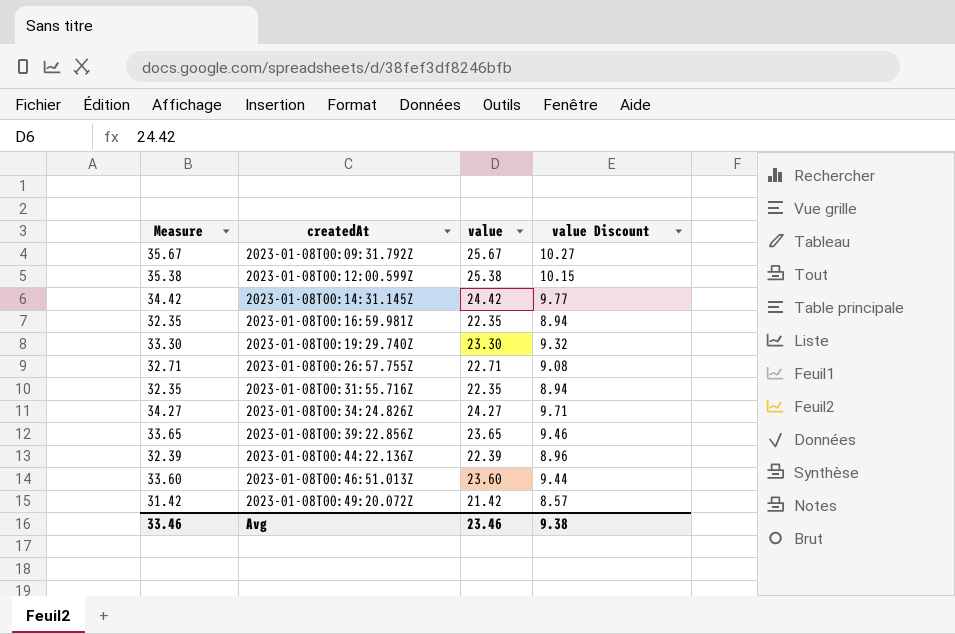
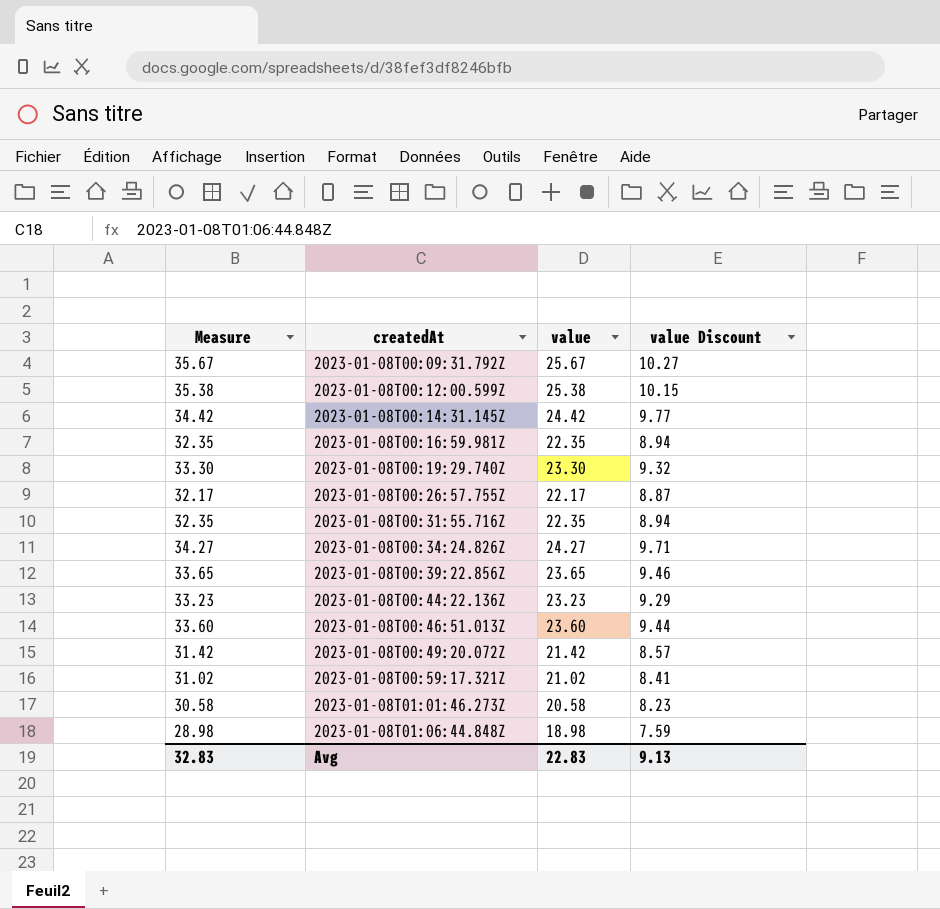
2023-01-08T00:26:57.755Z | Measure: 32.71 -> 32.17
2023-01-08T00:26:57.755Z | value: 22.71 -> 22.17
2023-01-08T00:26:57.755Z | value Discount: 9.08 -> 8.87
2023-01-08T00:44:22.136Z | Measure: 32.39 -> 33.23
2023-01-08T00:44:22.136Z | value: 22.39 -> 23.23
2023-01-08T00:44:22.136Z | value Discount: 8.96 -> 9.29
row 2023-01-08T00:59:17.321Z: none -> 31.02 | 21.02 | 8.41
row 2023-01-08T01:01:46.273Z: none -> 30.58 | 20.58 | 8.23
row 2023-01-08T01:06:44.848Z: none -> 28.98 | 18.98 | 7.59
Avg | Measure: 33.46 -> 32.83
Avg | value: 23.46 -> 22.83
Avg | value Discount: 9.38 -> 9.13

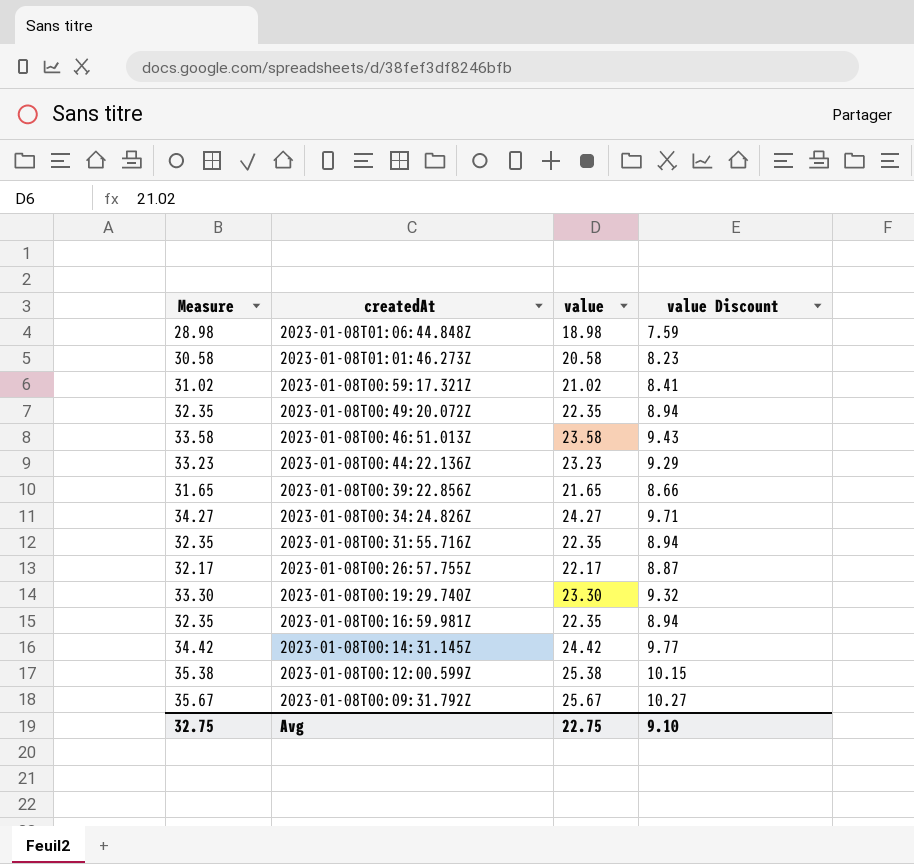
row order: createdAt ascending -> createdAt descending
2023-01-08T00:49:20.072Z | Measure: 31.42 -> 32.35
2023-01-08T00:49:20.072Z | value: 21.42 -> 22.35
2023-01-08T00:49:20.072Z | value Discount: 8.57 -> 8.94
2023-01-08T00:46:51.013Z | Measure: 33.60 -> 33.58
2023-01-08T00:46:51.013Z | value: 23.60 -> 23.58
2023-01-08T00:46:51.013Z | value Discount: 9.44 -> 9.43
2023-01-08T00:39:22.856Z | Measure: 33.65 -> 31.65
2023-01-08T00:39:22.856Z | value: 23.65 -> 21.65
2023-01-08T00:39:22.856Z | value Discount: 9.46 -> 8.66
Avg | Measure: 32.83 -> 32.75
Avg | value: 22.83 -> 22.75
Avg | value Discount: 9.13 -> 9.10

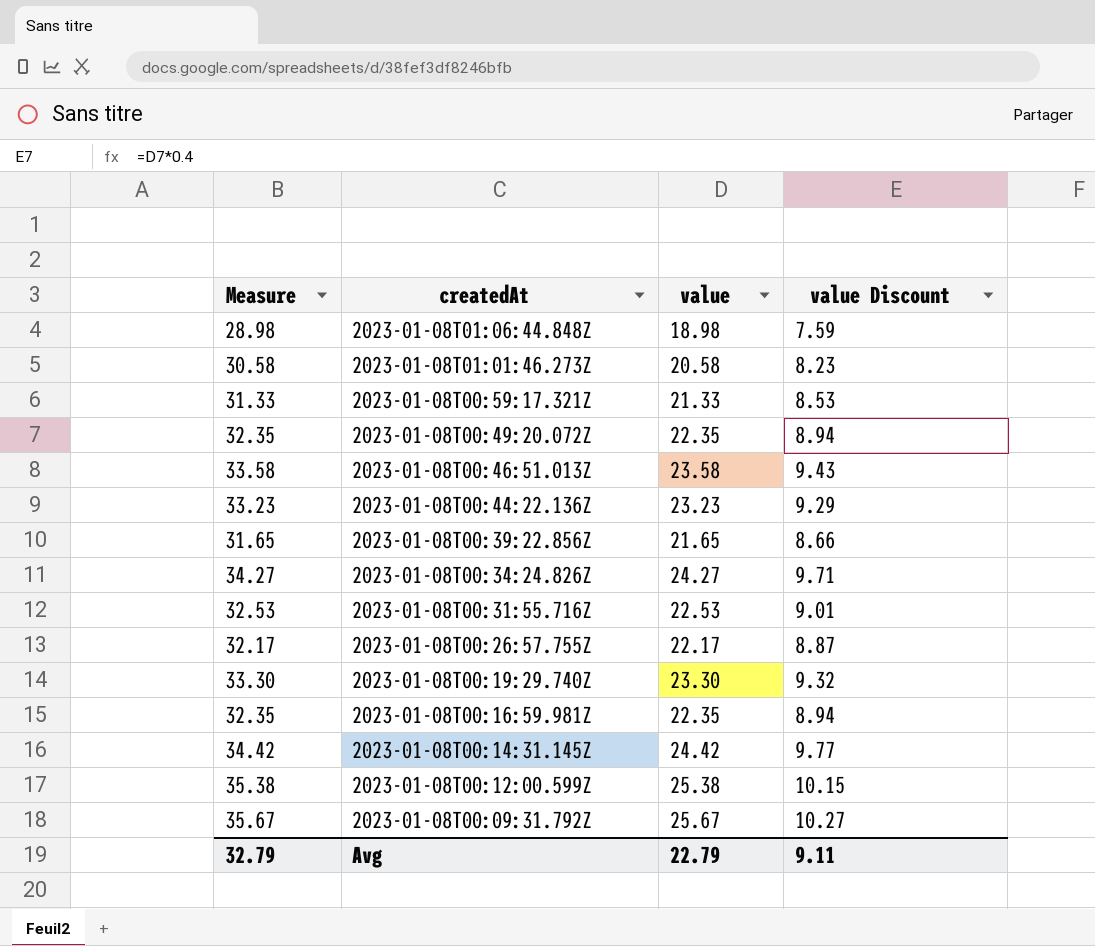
2023-01-08T00:59:17.321Z | Measure: 31.02 -> 31.33
2023-01-08T00:59:17.321Z | value: 21.02 -> 21.33
2023-01-08T00:59:17.321Z | value Discount: 8.41 -> 8.53
2023-01-08T00:31:55.716Z | Measure: 32.35 -> 32.53
2023-01-08T00:31:55.716Z | value: 22.35 -> 22.53
2023-01-08T00:31:55.716Z | value Discount: 8.94 -> 9.01
Avg | Measure: 32.75 -> 32.79
Avg | value: 22.75 -> 22.79
Avg | value Discount: 9.10 -> 9.11

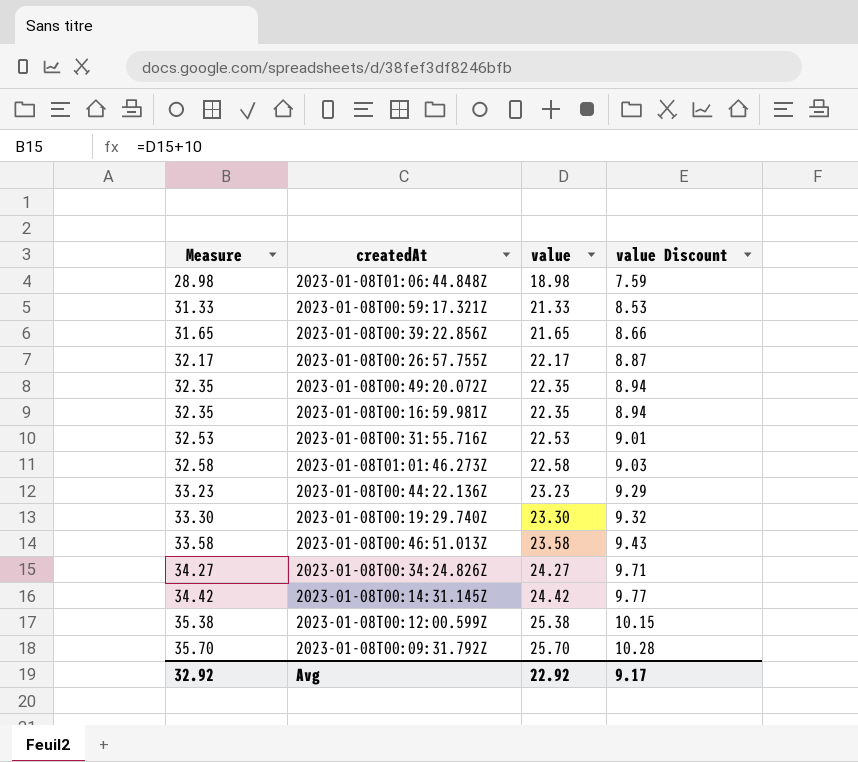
row order: createdAt descending -> Measure ascending
2023-01-08T01:01:46.273Z | Measure: 30.58 -> 32.58
2023-01-08T01:01:46.273Z | value: 20.58 -> 22.58
2023-01-08T01:01:46.273Z | value Discount: 8.23 -> 9.03
2023-01-08T00:09:31.792Z | Measure: 35.67 -> 35.70
2023-01-08T00:09:31.792Z | value: 25.67 -> 25.70
2023-01-08T00:09:31.792Z | value Discount: 10.27 -> 10.28
Avg | Measure: 32.79 -> 32.92
Avg | value: 22.79 -> 22.92
Avg | value Discount: 9.11 -> 9.17

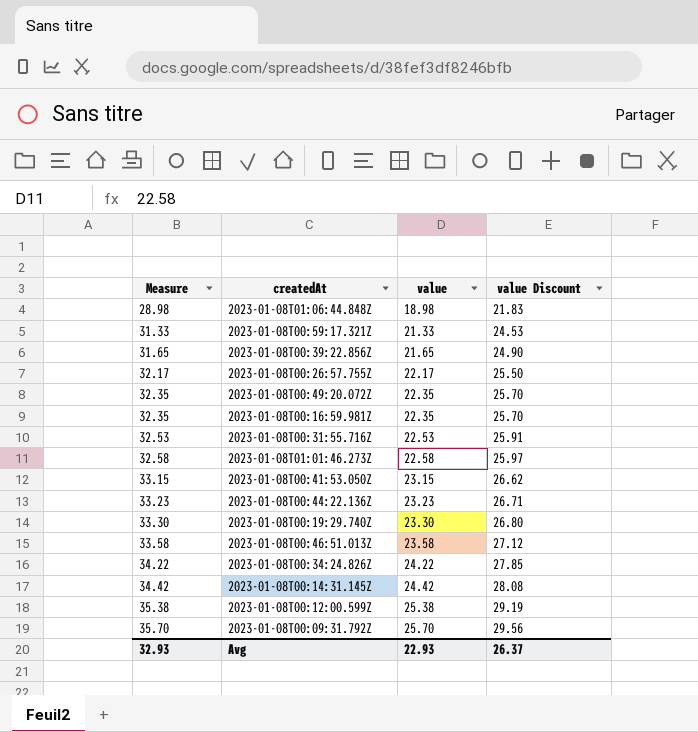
column value Discount | formula: [value] * 0.4 -> [value] * 1.15
row 2023-01-08T00:41:53.050Z: none -> 33.15 | 23.15 | 26.62
2023-01-08T00:34:24.826Z | Measure: 34.27 -> 34.22
2023-01-08T00:34:24.826Z | value: 24.27 -> 24.22
Avg | Measure: 32.92 -> 32.93
Avg | value: 22.92 -> 22.93
Avg | value Discount: 9.17 -> 26.37

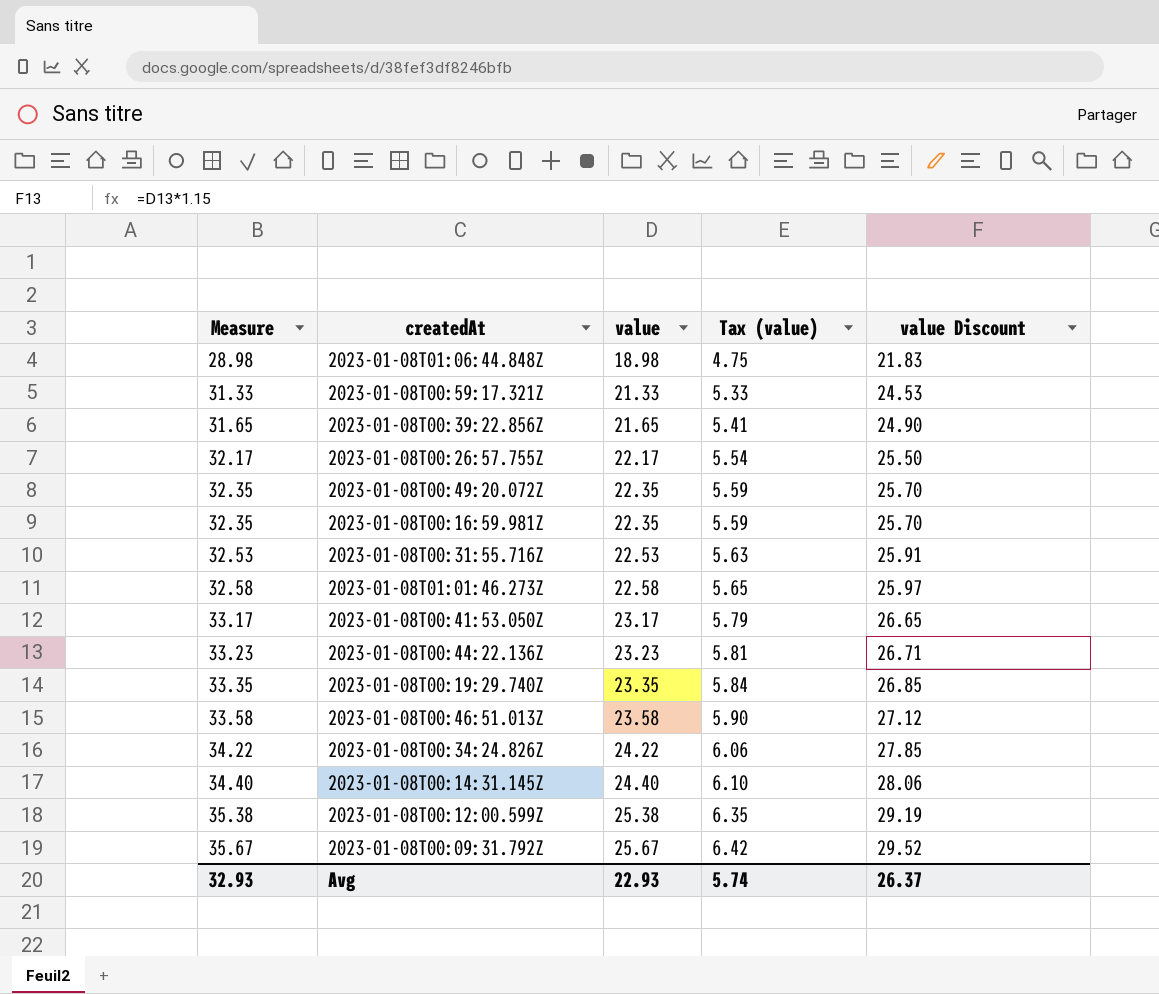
column Tax (value) | formula: none -> [value] * 0.25
2023-01-08T00:41:53.050Z | Measure: 33.15 -> 33.17
2023-01-08T00:41:53.050Z | value: 23.15 -> 23.17
2023-01-08T00:41:53.050Z | value Discount: 26.62 -> 26.65
2023-01-08T00:19:29.740Z | Measure: 33.30 -> 33.35
2023-01-08T00:19:29.740Z | value: 23.30 -> 23.35
2023-01-08T00:19:29.740Z | value Discount: 26.80 -> 26.85
2023-01-08T00:14:31.145Z | Measure: 34.42 -> 34.40
2023-01-08T00:14:31.145Z | value: 24.42 -> 24.40
2023-01-08T00:14:31.145Z | value Discount: 28.08 -> 28.06
2023-01-08T00:09:31.792Z | Measure: 35.70 -> 35.67
2023-01-08T00:09:31.792Z | value: 25.70 -> 25.67
2023-01-08T00:09:31.792Z | value Discount: 29.56 -> 29.52

